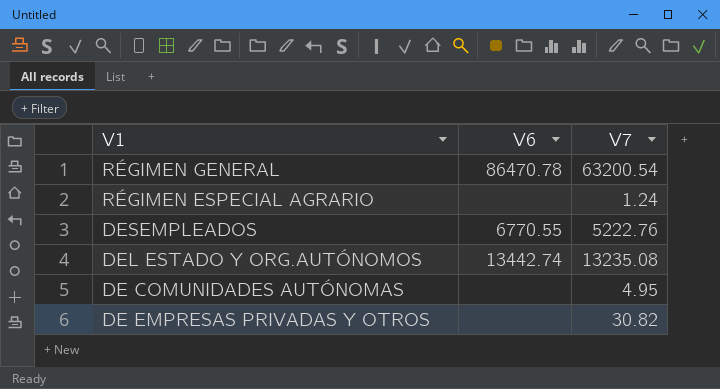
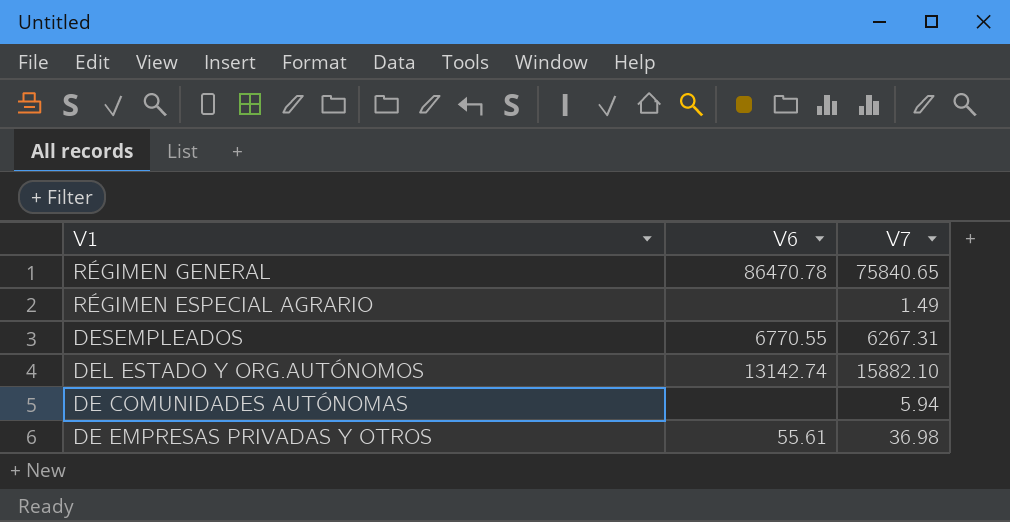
RÉGIMEN GENERAL | V7: 63200.54 -> 75840.65
RÉGIMEN ESPECIAL AGRARIO | V7: 1.24 -> 1.49
DESEMPLEADOS | V7: 5222.76 -> 6267.31
DEL ESTADO Y ORG.AUTÓNOMOS | V6: 13442.74 -> 13142.74
DEL ESTADO Y ORG.AUTÓNOMOS | V7: 13235.08 -> 15882.10
DE COMUNIDADES AUTÓNOMAS | V7: 4.95 -> 5.94
DE EMPRESAS PRIVADAS Y OTROS | V6: none -> 55.61
DE EMPRESAS PRIVADAS Y OTROS | V7: 30.82 -> 36.98

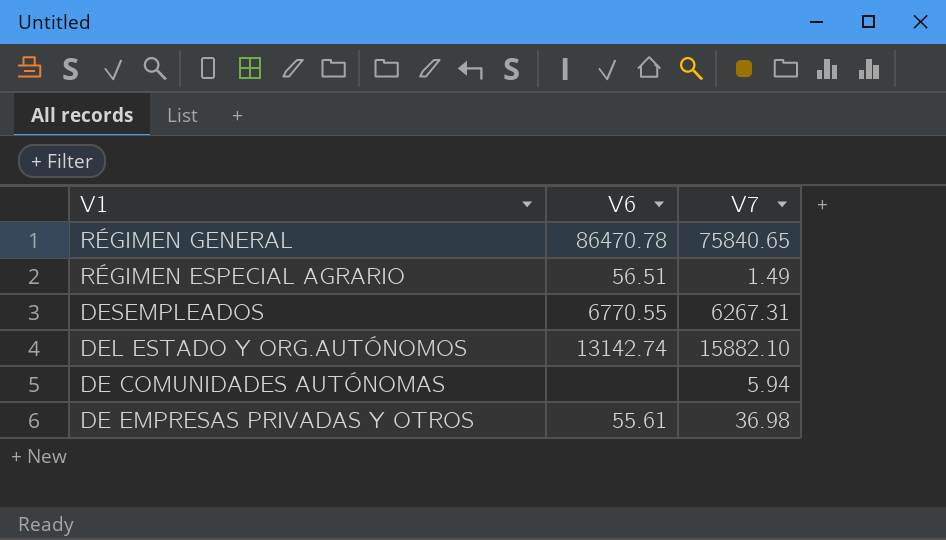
RÉGIMEN ESPECIAL AGRARIO | V6: none -> 56.51

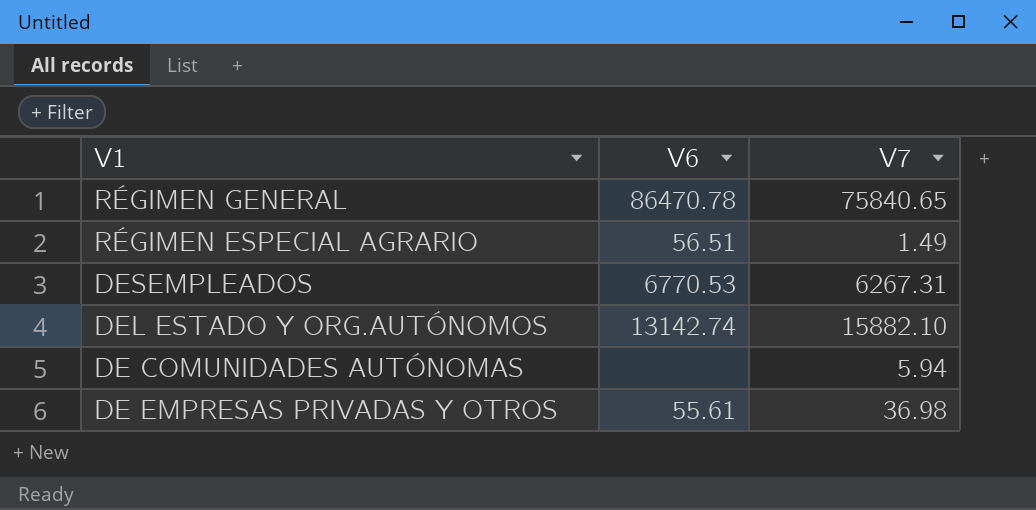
DESEMPLEADOS | V6: 6770.55 -> 6770.53

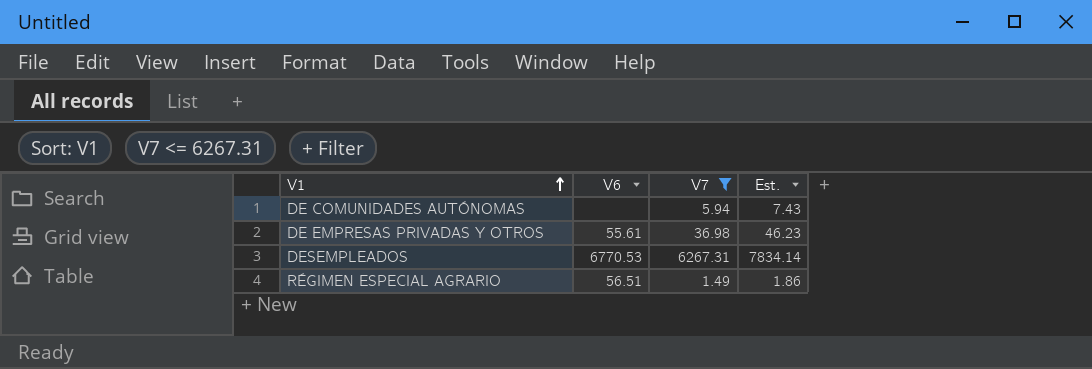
filter: none -> V7 <= 6267.31
row order: none -> V1 ascending
column Est. | formula: none -> [V7] * 1.25

